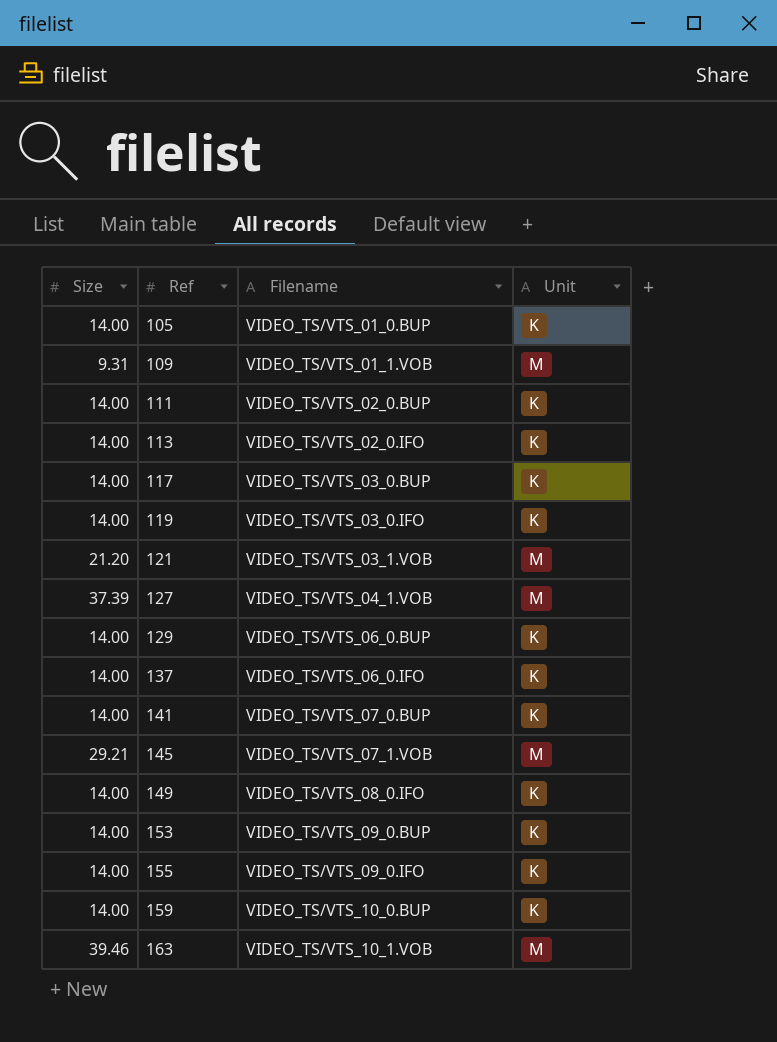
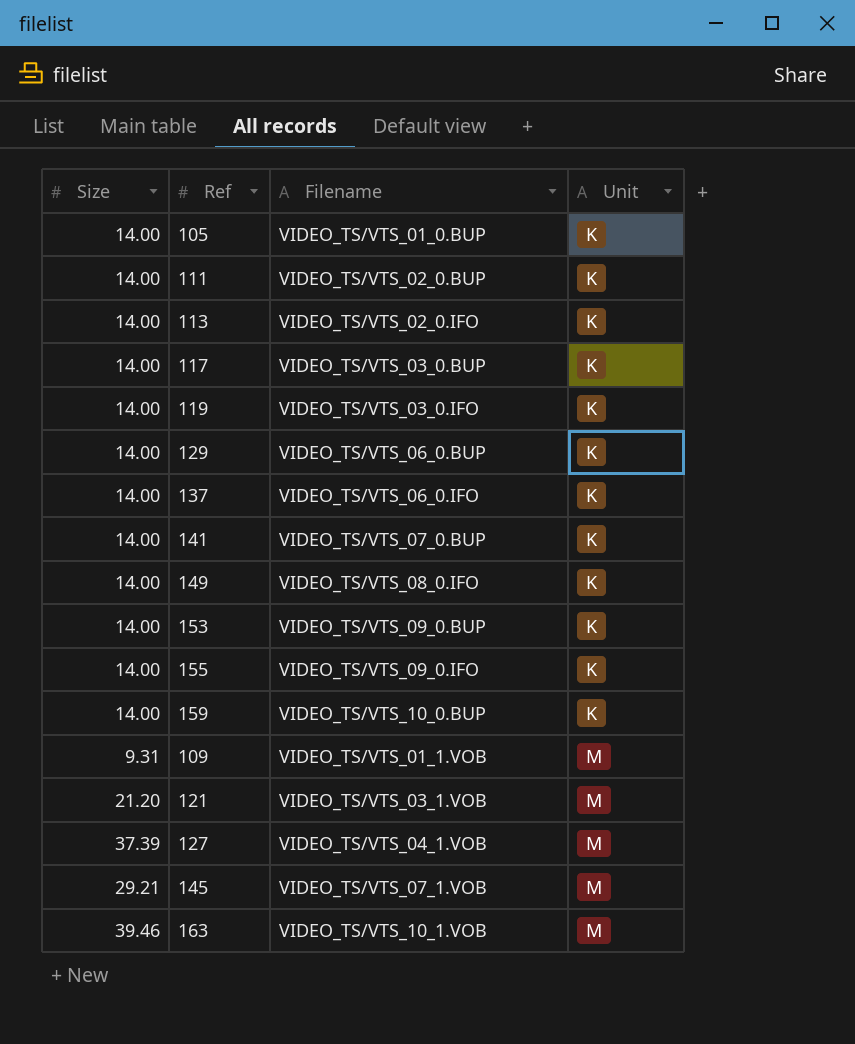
row order: Ref ascending -> Unit ascending

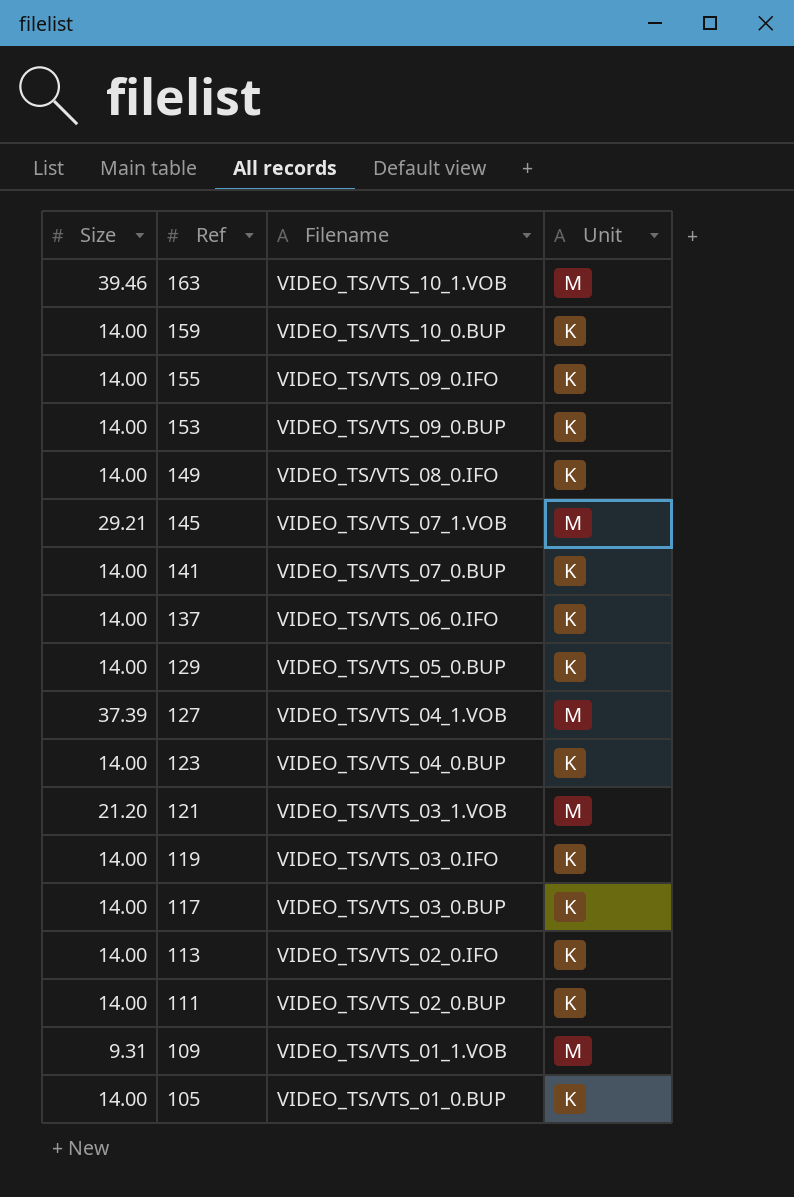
row order: Unit ascending -> Ref descending
129 | Filename: VIDEO_TS/VTS_06_0.BUP -> VIDEO_TS/VTS_05_0.BUP
row 123: none -> 14.00 | VIDEO_TS/VTS_04_0.BUP | K

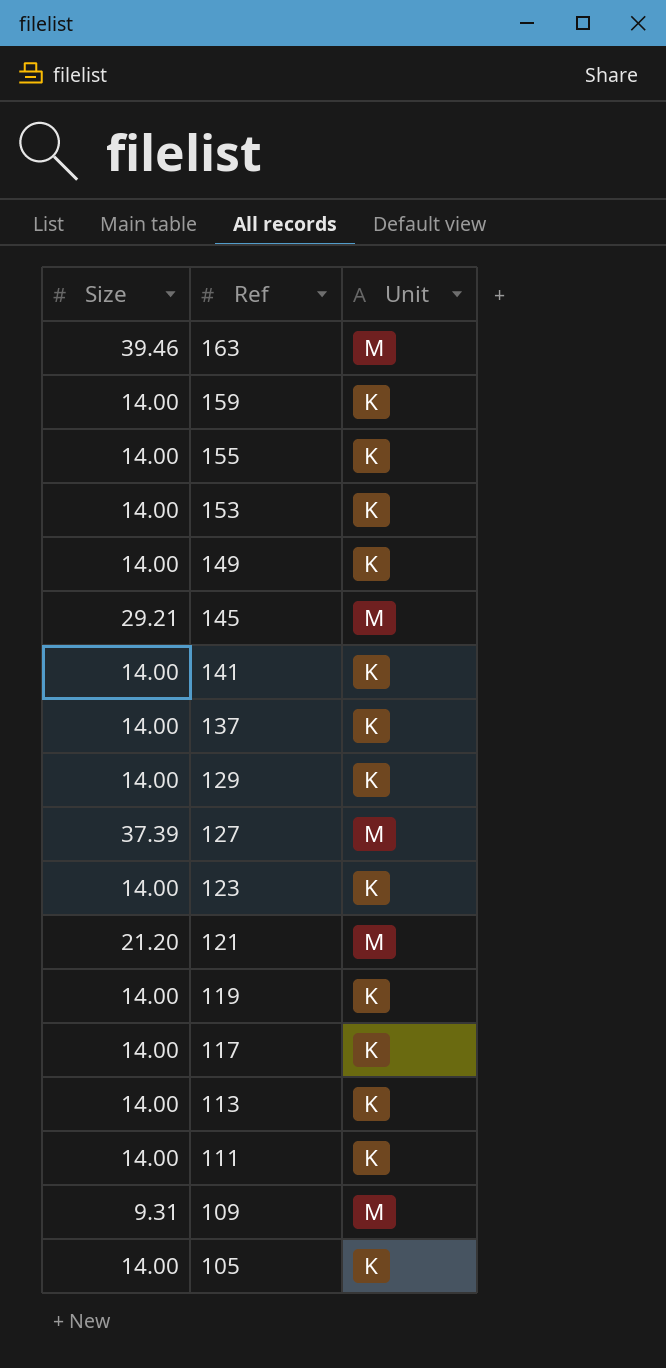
column Filename | position: 3 -> none

